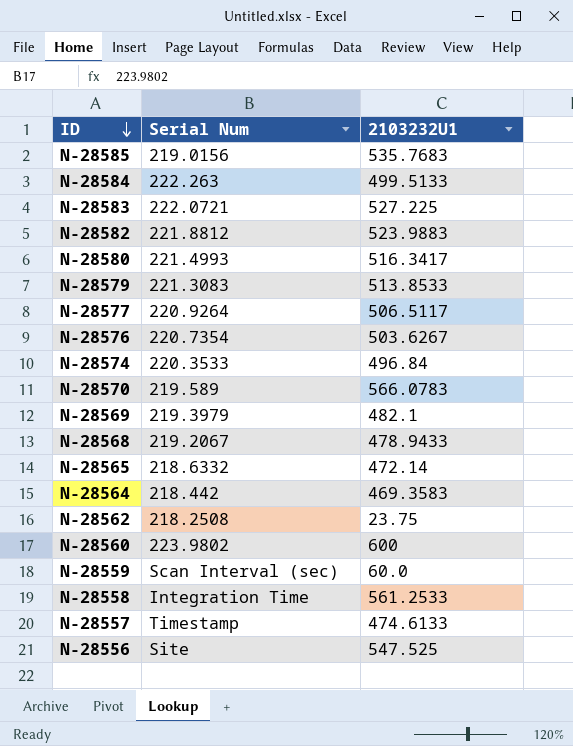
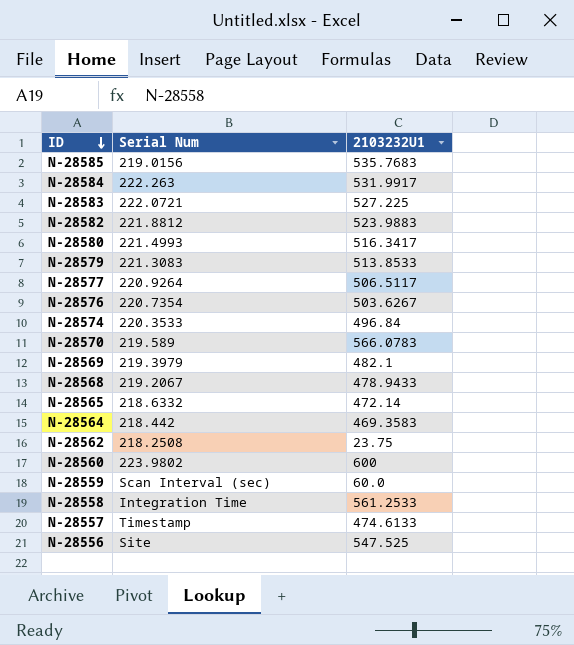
N-28584 | 2103232U1: 499.5133 -> 531.9917

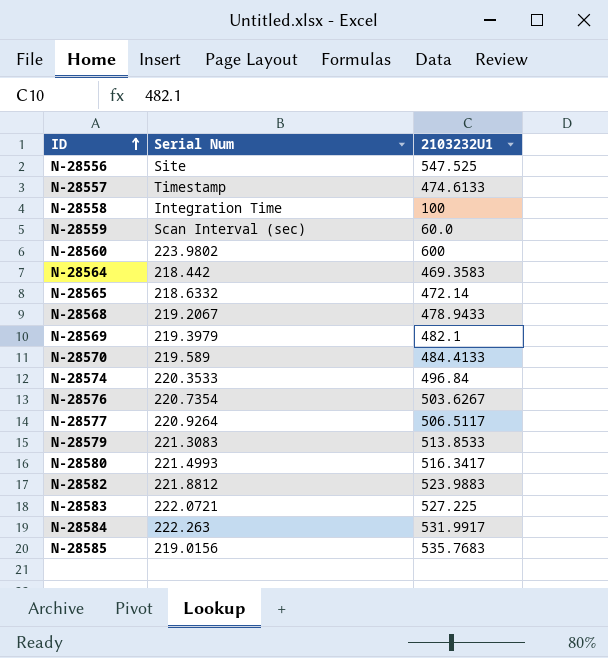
row order: ID descending -> ID ascending
row N-28562: 218.2508 | 23.75 -> none
N-28558 | 2103232U1: 561.2533 -> 100
N-28570 | 2103232U1: 566.0783 -> 484.4133

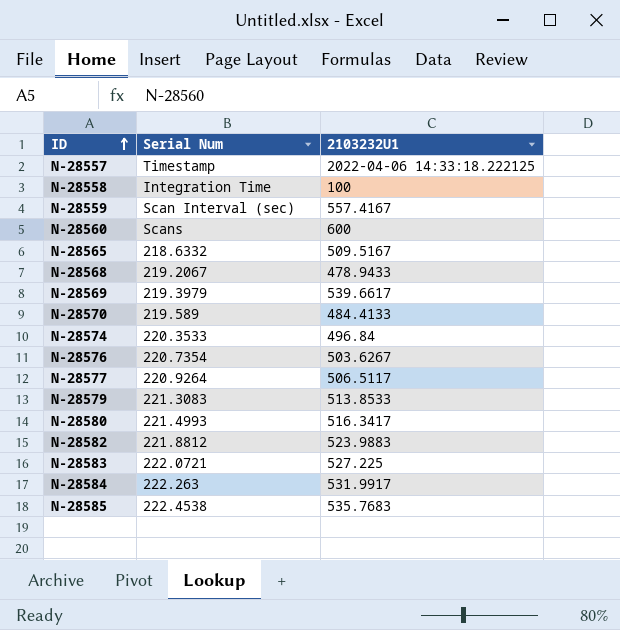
row N-28556: Site | 547.525 -> none
row N-28564: 218.442 | 469.3583 -> none
N-28557 | 2103232U1: 474.6133 -> 2022-04-06 14:33:18.222125
N-28559 | 2103232U1: 60.0 -> 557.4167
N-28560 | Serial Num: 223.9802 -> Scans
N-28565 | 2103232U1: 472.14 -> 509.5167
N-28569 | 2103232U1: 482.1 -> 539.6617
N-28585 | Serial Num: 219.0156 -> 222.4538

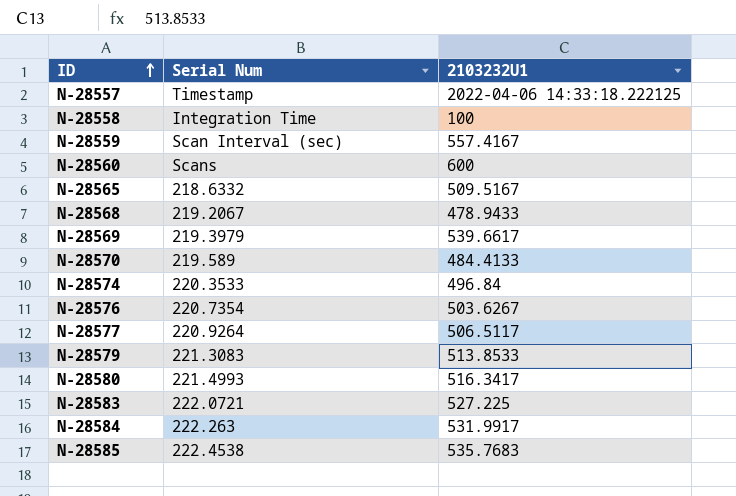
row N-28582: 221.8812 | 523.9883 -> none

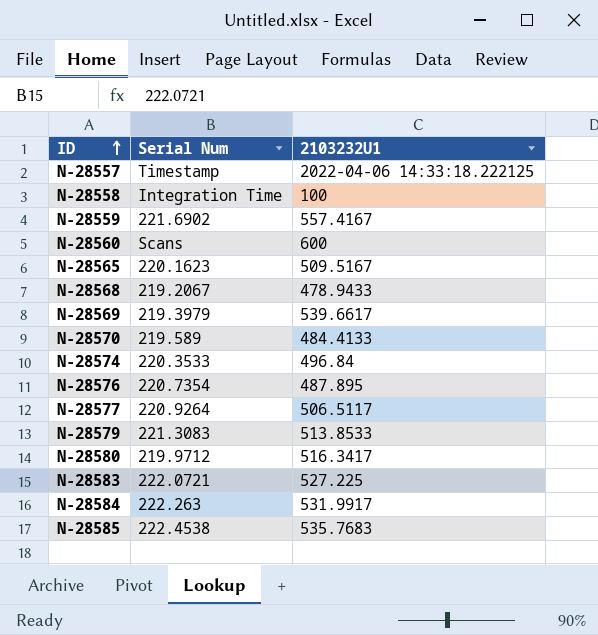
N-28559 | Serial Num: Scan Interval (sec) -> 221.6902
N-28565 | Serial Num: 218.6332 -> 220.1623
N-28576 | 2103232U1: 503.6267 -> 487.895
N-28580 | Serial Num: 221.4993 -> 219.9712

